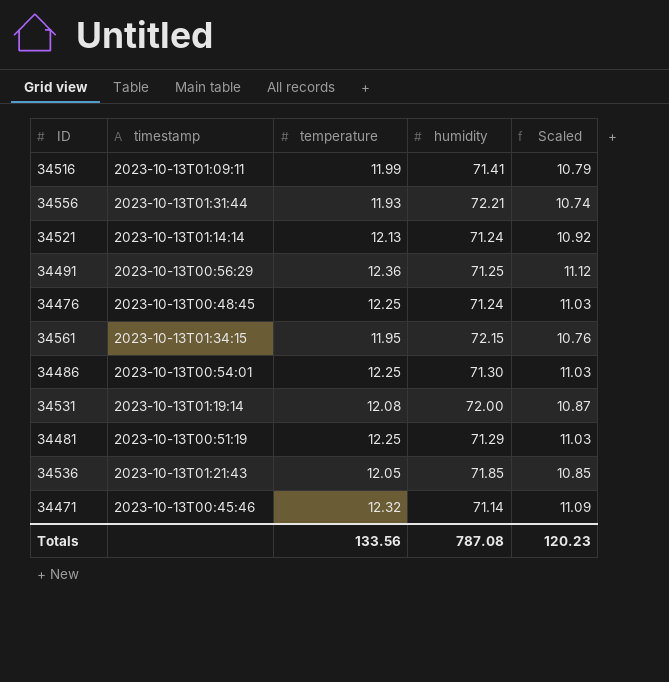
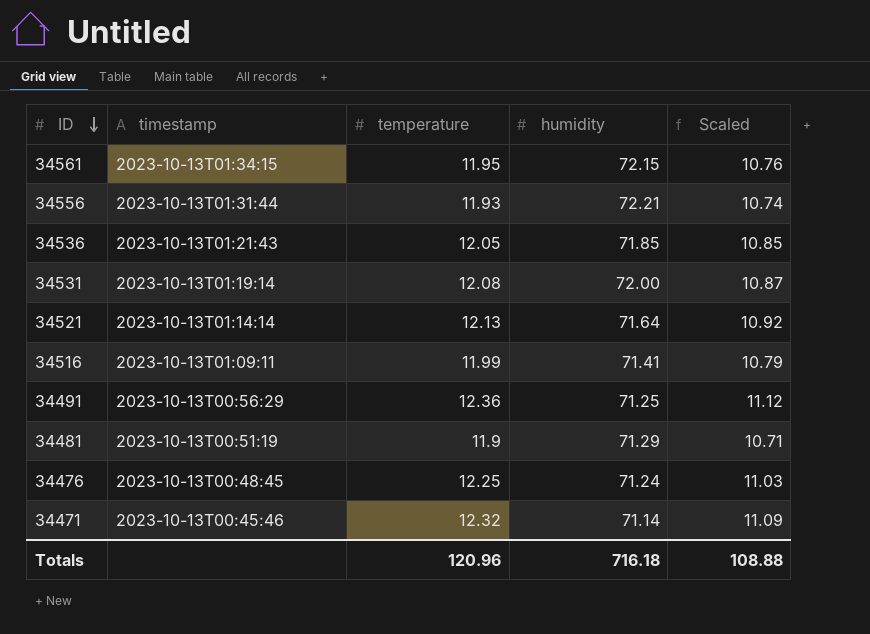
row order: none -> ID descending
row 34486: 2023-10-13T00:54:01 | 12.25 | 71.30 | 11.03 -> none
34521 | humidity: 71.24 -> 71.64
34481 | temperature: 12.25 -> 11.9
34481 | Scaled: 11.03 -> 10.71
Totals | temperature: 133.56 -> 120.96
Totals | humidity: 787.08 -> 716.18
Totals | Scaled: 120.23 -> 108.88

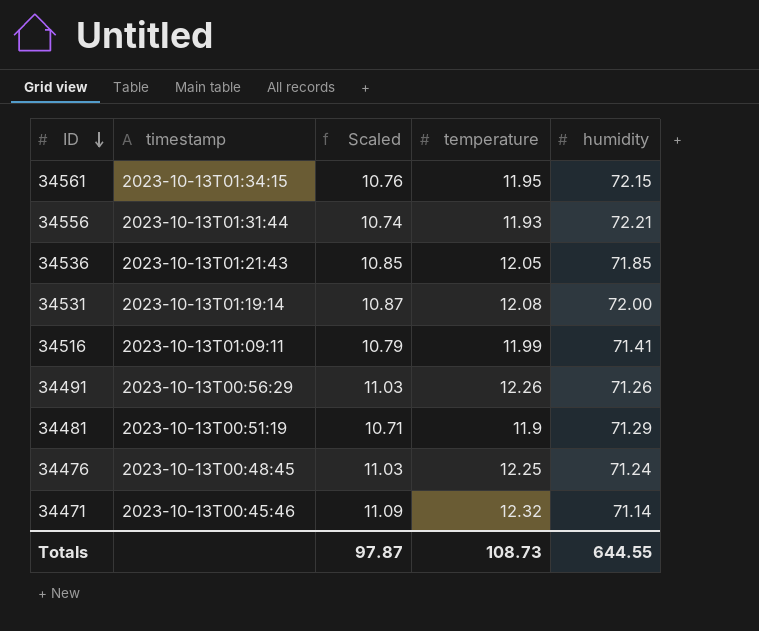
column Scaled | position: 5 -> 3
row 34521: 2023-10-13T01:14:14 | 12.13 | 71.64 | 10.92 -> none
34491 | Scaled: 11.12 -> 11.03
34491 | temperature: 12.36 -> 12.26
34491 | humidity: 71.25 -> 71.26
Totals | Scaled: 108.88 -> 97.87
Totals | temperature: 120.96 -> 108.73
Totals | humidity: 716.18 -> 644.55

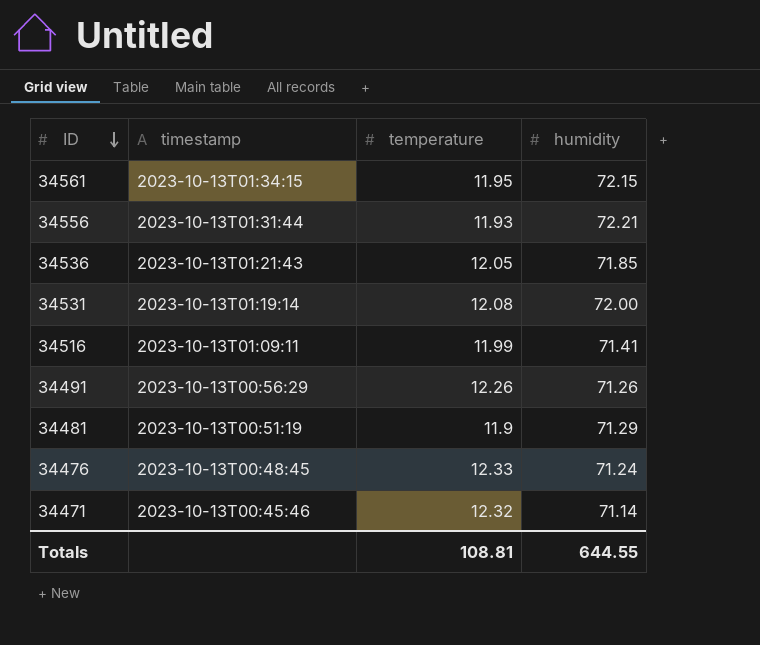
column Scaled | formula: [temperature] * 0.9 -> none
34476 | temperature: 12.25 -> 12.33
Totals | temperature: 108.73 -> 108.81

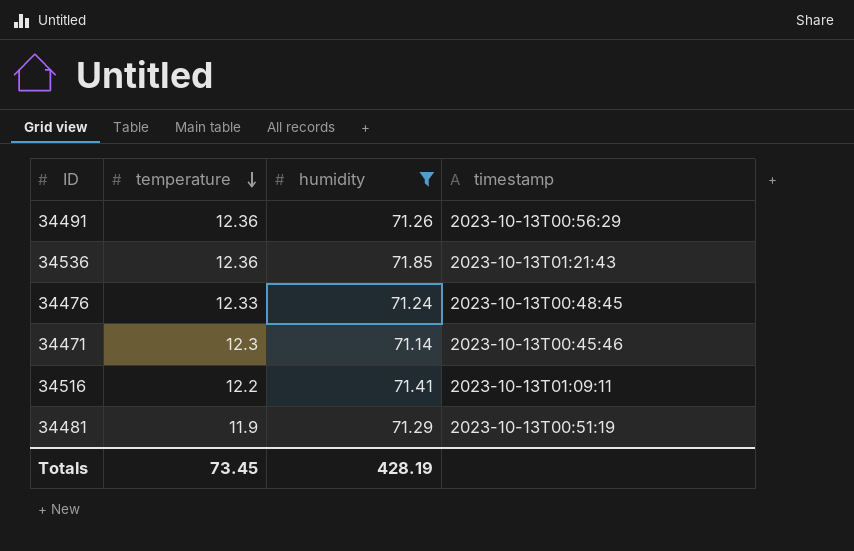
filter: none -> humidity <= 71.85
row order: ID descending -> temperature descending
column timestamp | position: 2 -> 4
34491 | temperature: 12.26 -> 12.36
34536 | temperature: 12.05 -> 12.36
34471 | temperature: 12.32 -> 12.3
34516 | temperature: 11.99 -> 12.2
Totals | temperature: 108.81 -> 73.45
Totals | humidity: 644.55 -> 428.19

